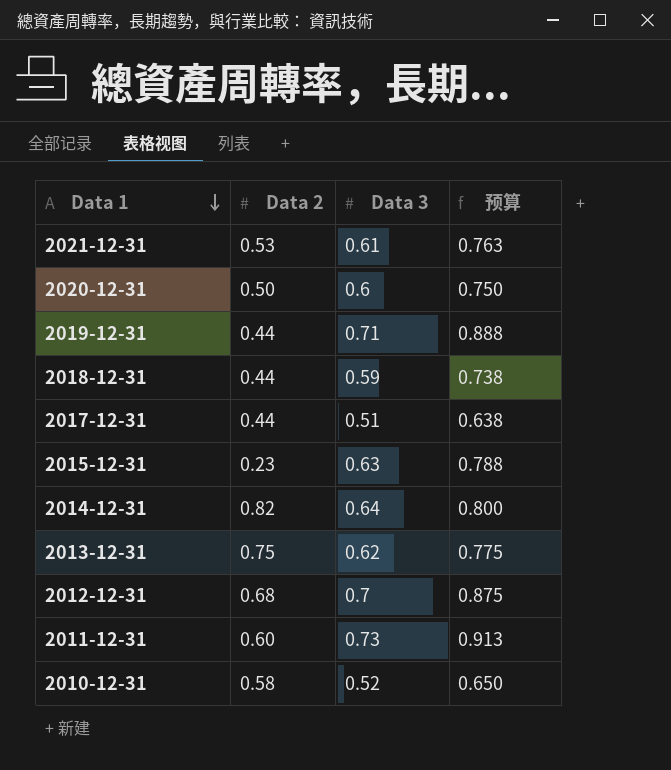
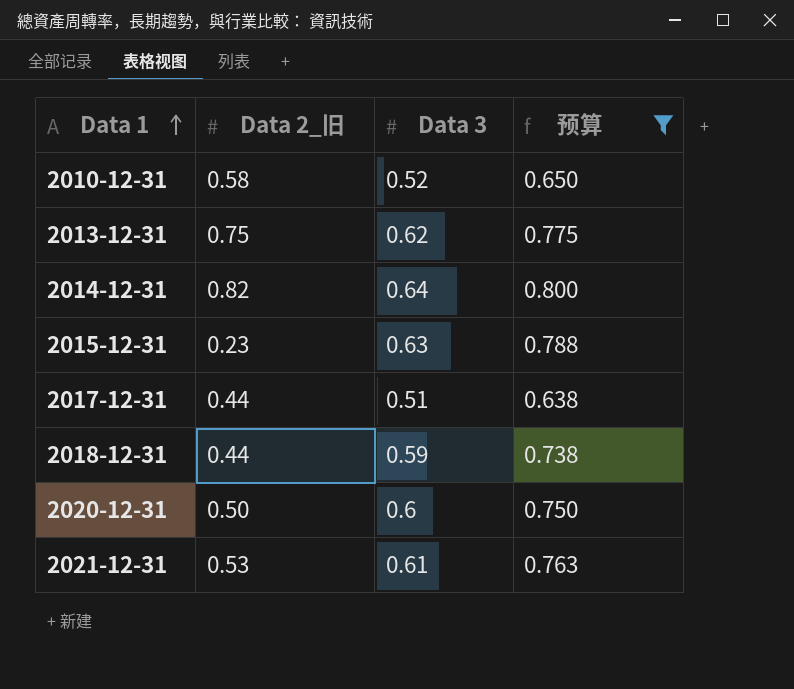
filter: none -> 预算 <= 0.800
row order: Data 1 descending -> Data 1 ascending
column name: Data 2 -> Data 2_旧

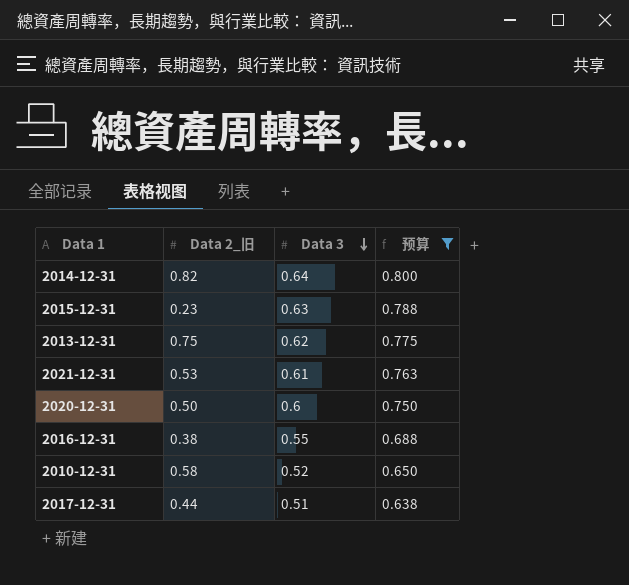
row order: Data 1 ascending -> Data 3 descending
row 2018-12-31: 0.44 | 0.59 | 0.738 -> none
row 2016-12-31: none -> 0.38 | 0.55 | 0.688

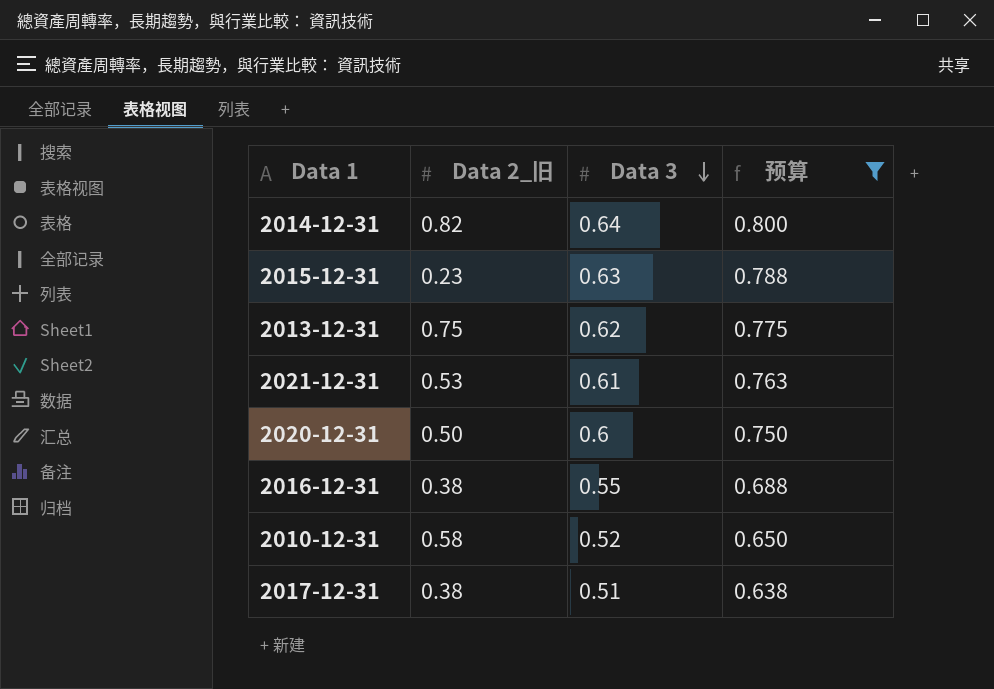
2017-12-31 | Data 2_旧: 0.44 -> 0.38

